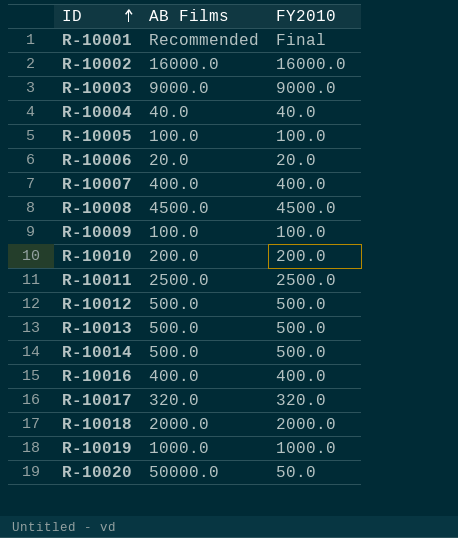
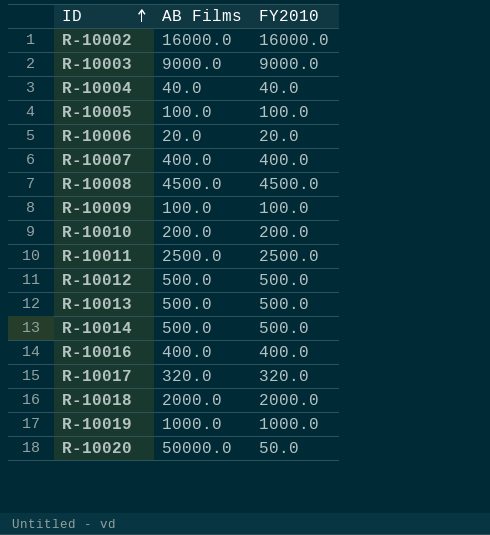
row R-10001: Recommended | Final -> none

